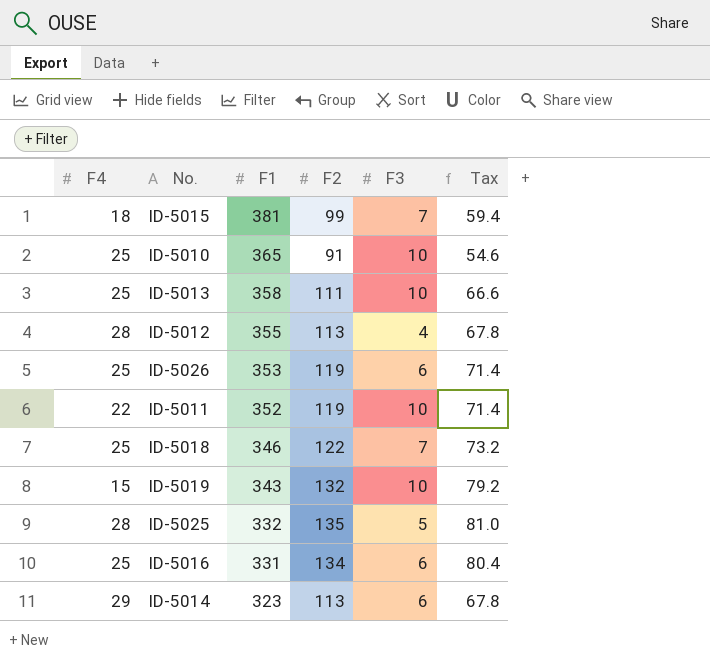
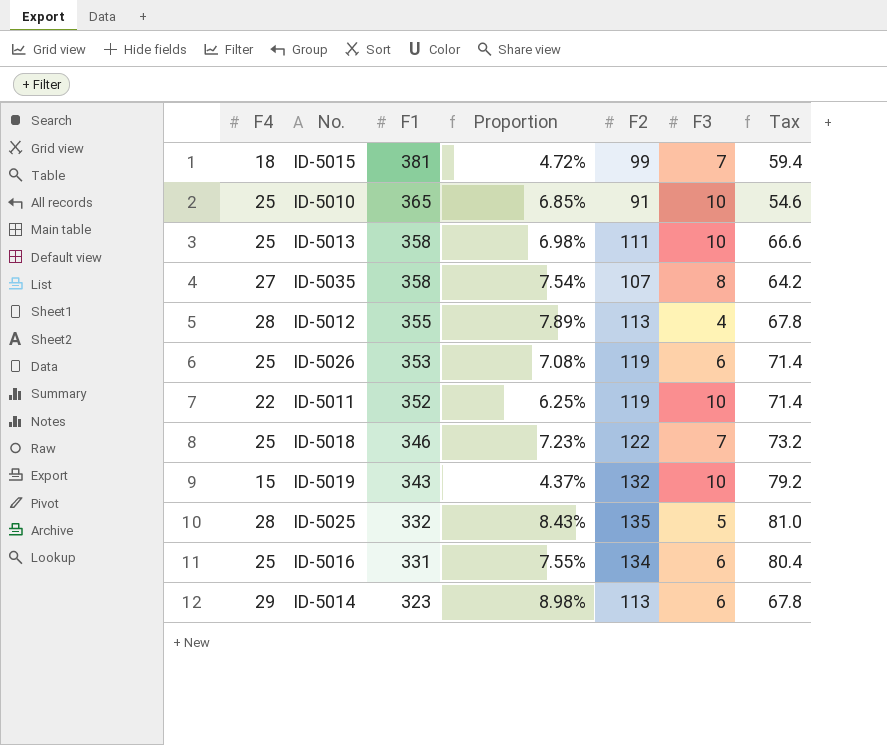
column Proportion | formula: none -> [F4] / [F1]
row ID-5035: none -> 27 | 358 | 7.54% | 107 | 8 | 64.2

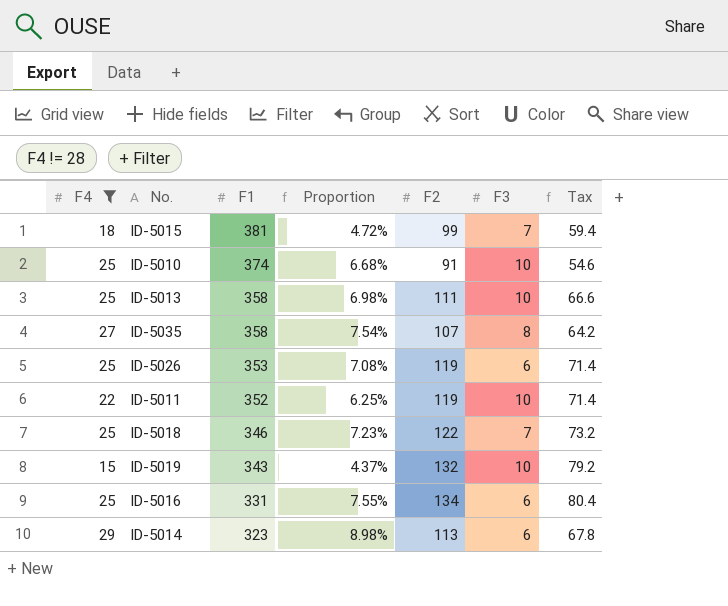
filter: none -> F4 != 28
ID-5010 | F1: 365 -> 374
ID-5010 | Proportion: 6.85% -> 6.68%

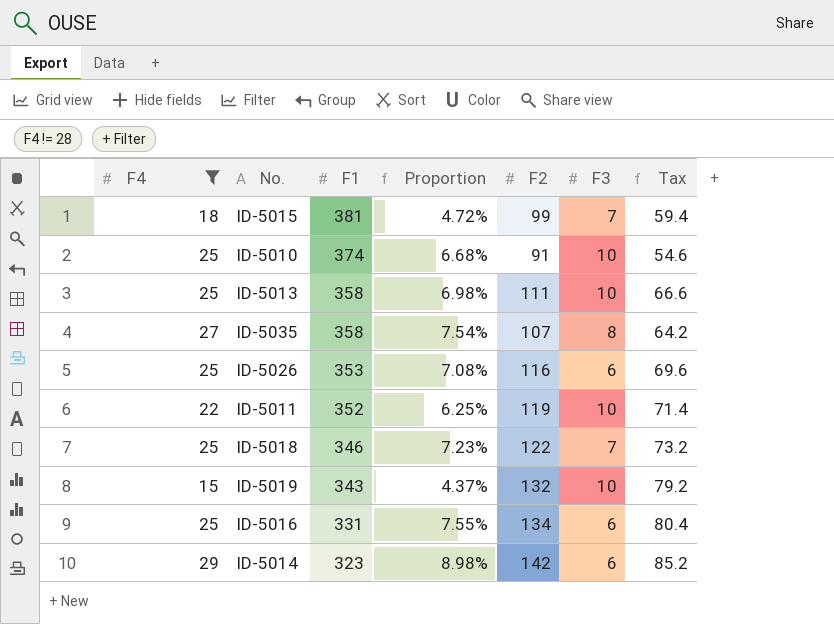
ID-5026 | F2: 119 -> 116
ID-5026 | Tax: 71.4 -> 69.6
ID-5014 | F2: 113 -> 142
ID-5014 | Tax: 67.8 -> 85.2

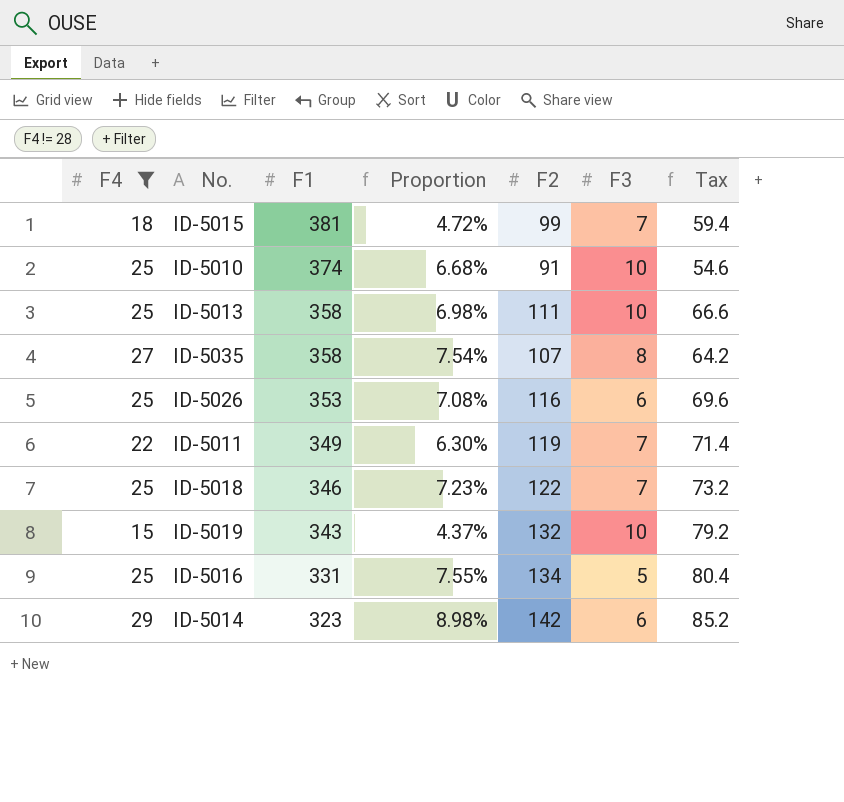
ID-5011 | F1: 352 -> 349
ID-5011 | Proportion: 6.25% -> 6.30%
ID-5011 | F3: 10 -> 7
ID-5016 | F3: 6 -> 5

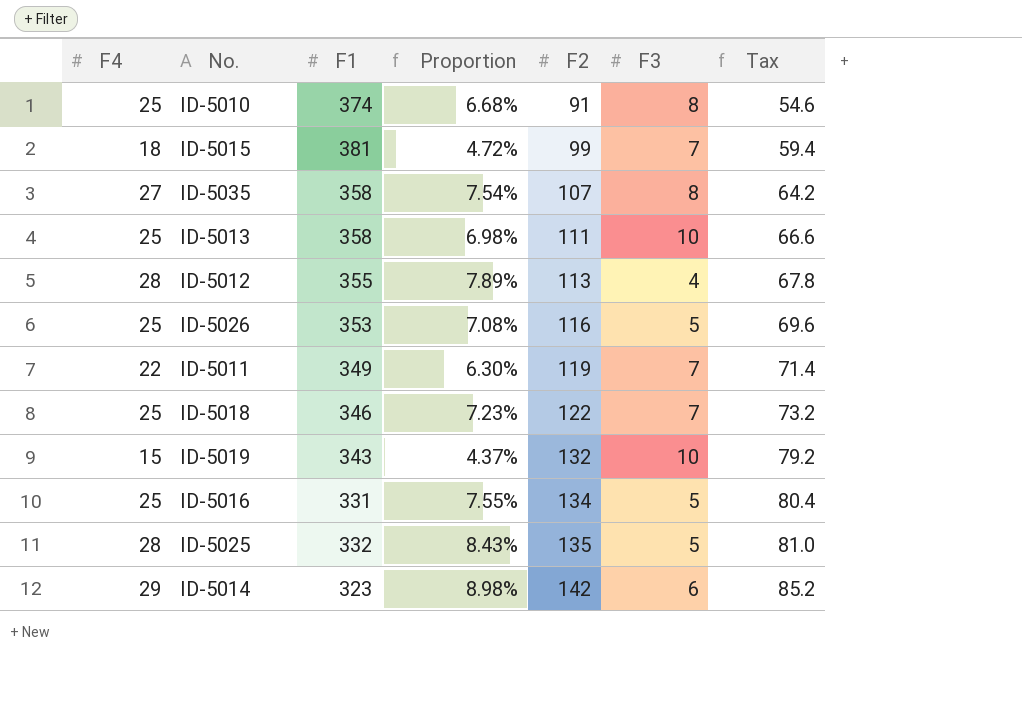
filter: F4 != 28 -> none
row order: F1 descending -> F2 ascending
ID-5010 | F3: 10 -> 8
ID-5026 | F3: 6 -> 5

